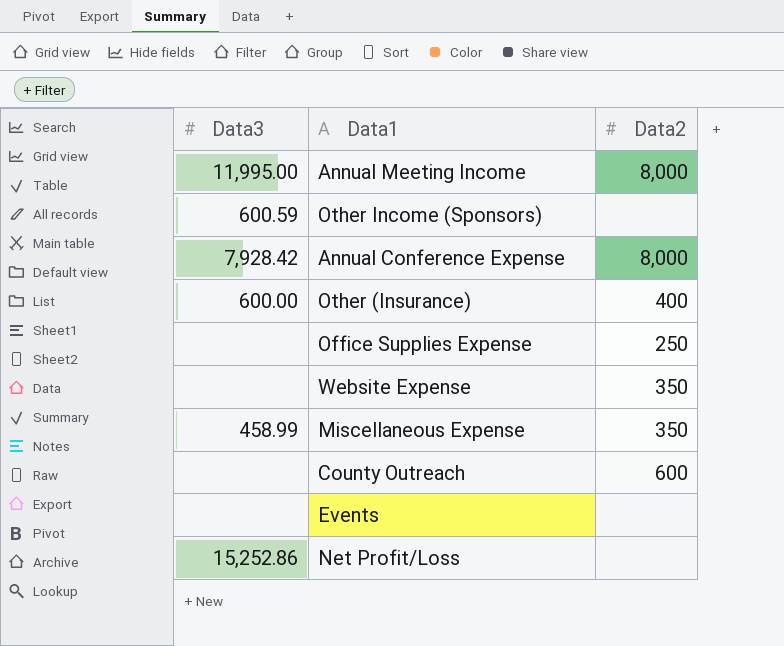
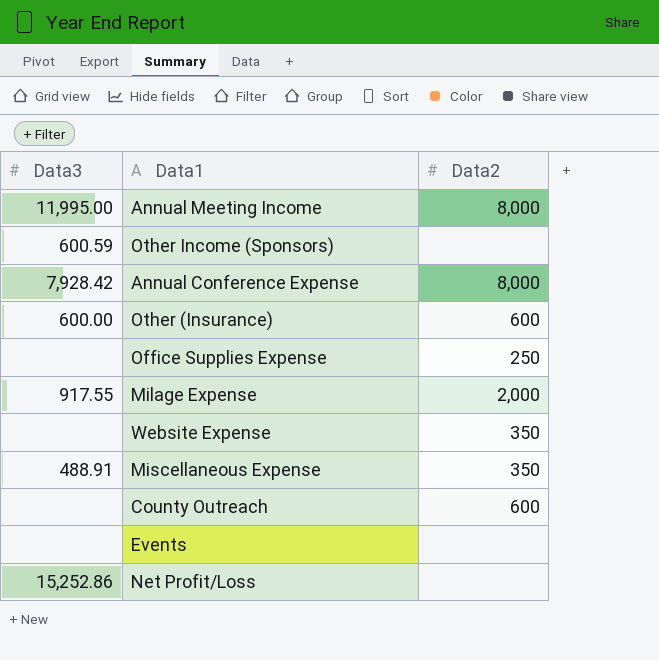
Other (Insurance) | Data2: 400 -> 600
row Milage Expense: none -> 917.55 | 2,000
Miscellaneous Expense | Data3: 458.99 -> 488.91

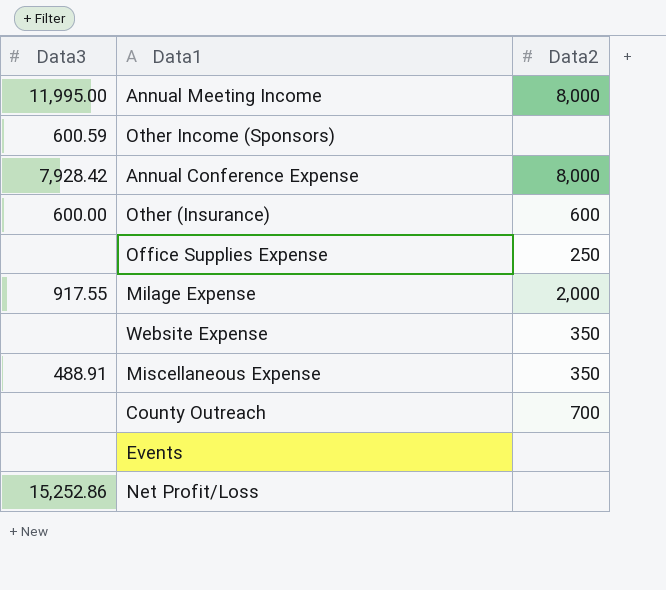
County Outreach | Data2: 600 -> 700

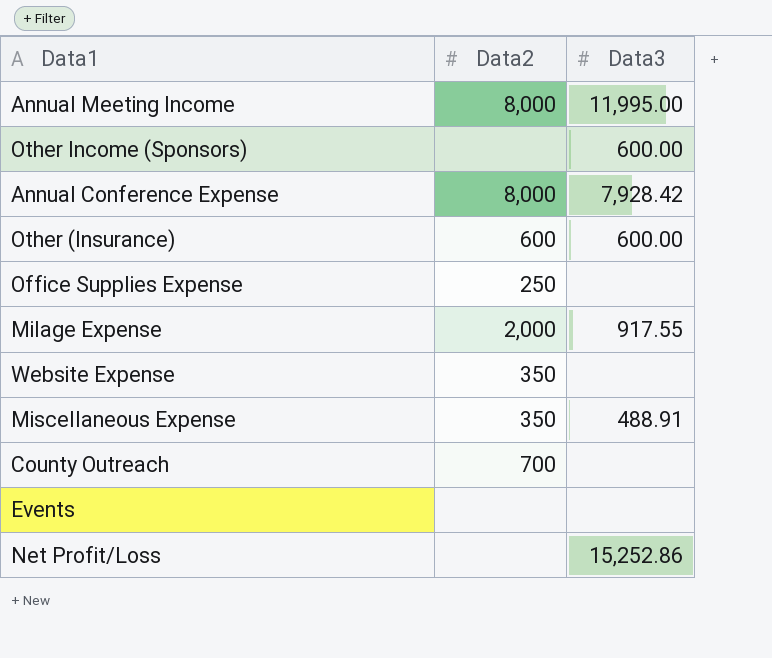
column Data3 | position: 1 -> 3
Other Income (Sponsors) | Data3: 600.59 -> 600.00

